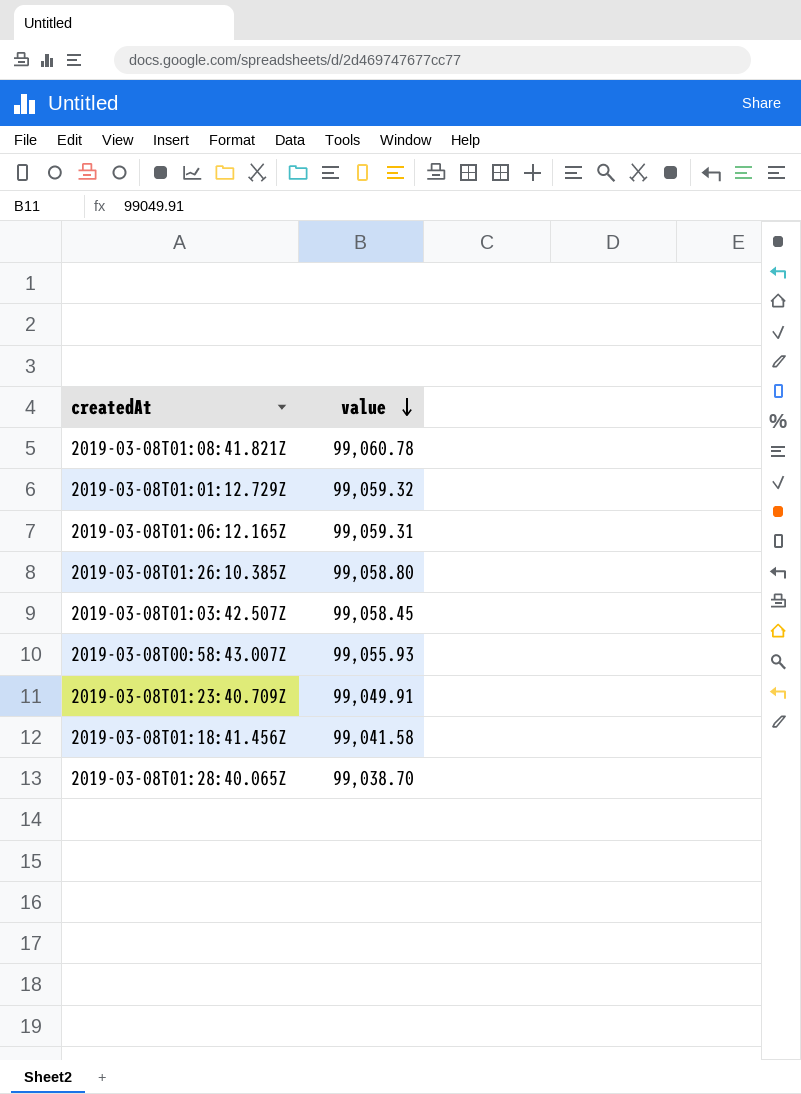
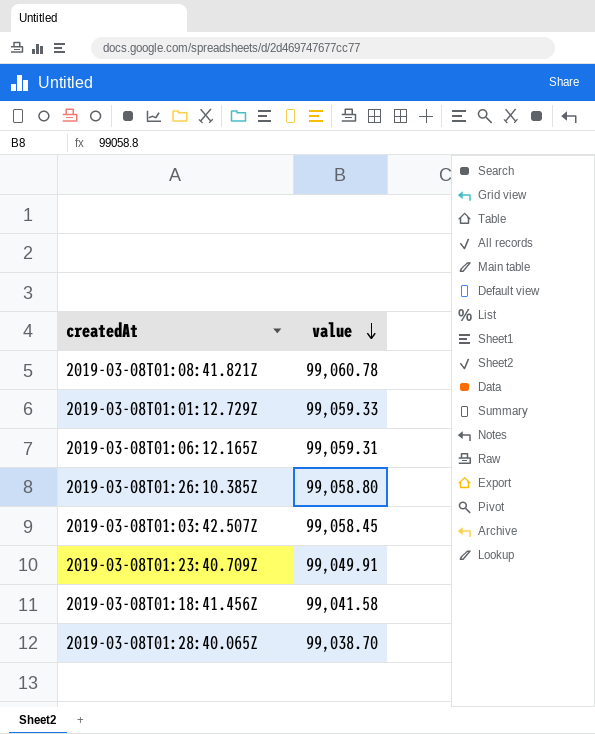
row 2019-03-08T00:58:43.007Z: 99,055.93 -> none
2019-03-08T01:01:12.729Z | value: 99,059.32 -> 99,059.33

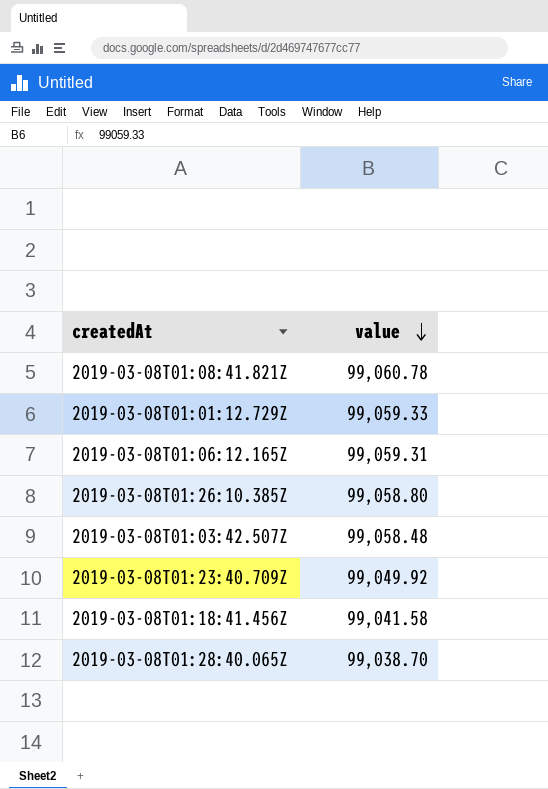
2019-03-08T01:03:42.507Z | value: 99,058.45 -> 99,058.48
2019-03-08T01:23:40.709Z | value: 99,049.91 -> 99,049.92

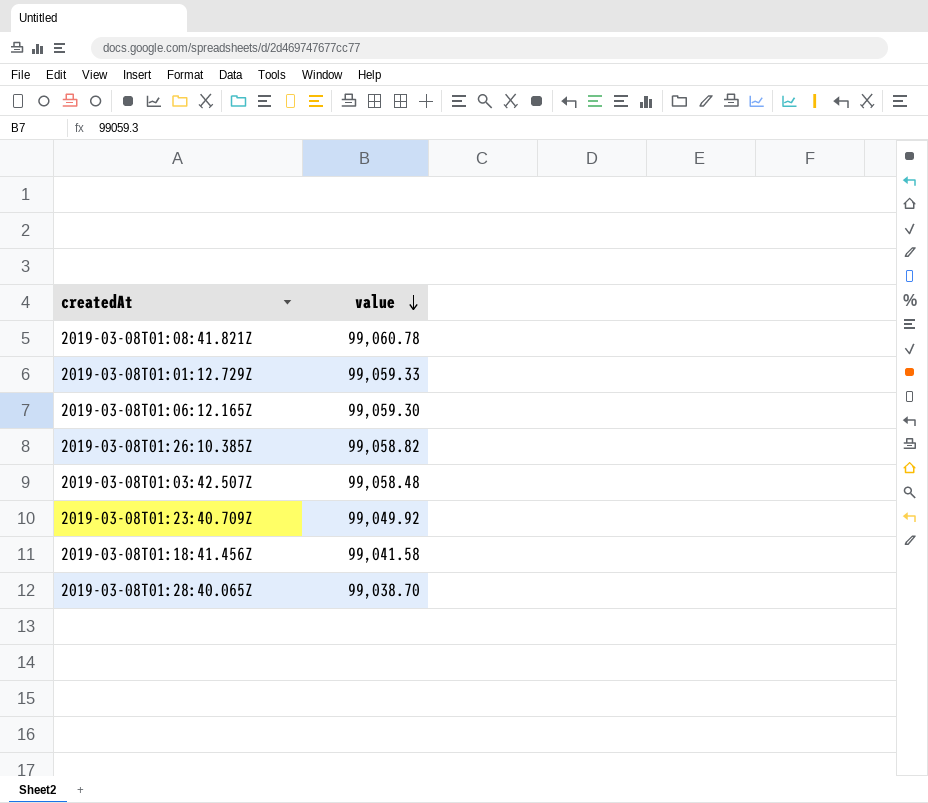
2019-03-08T01:06:12.165Z | value: 99,059.31 -> 99,059.30
2019-03-08T01:26:10.385Z | value: 99,058.80 -> 99,058.82

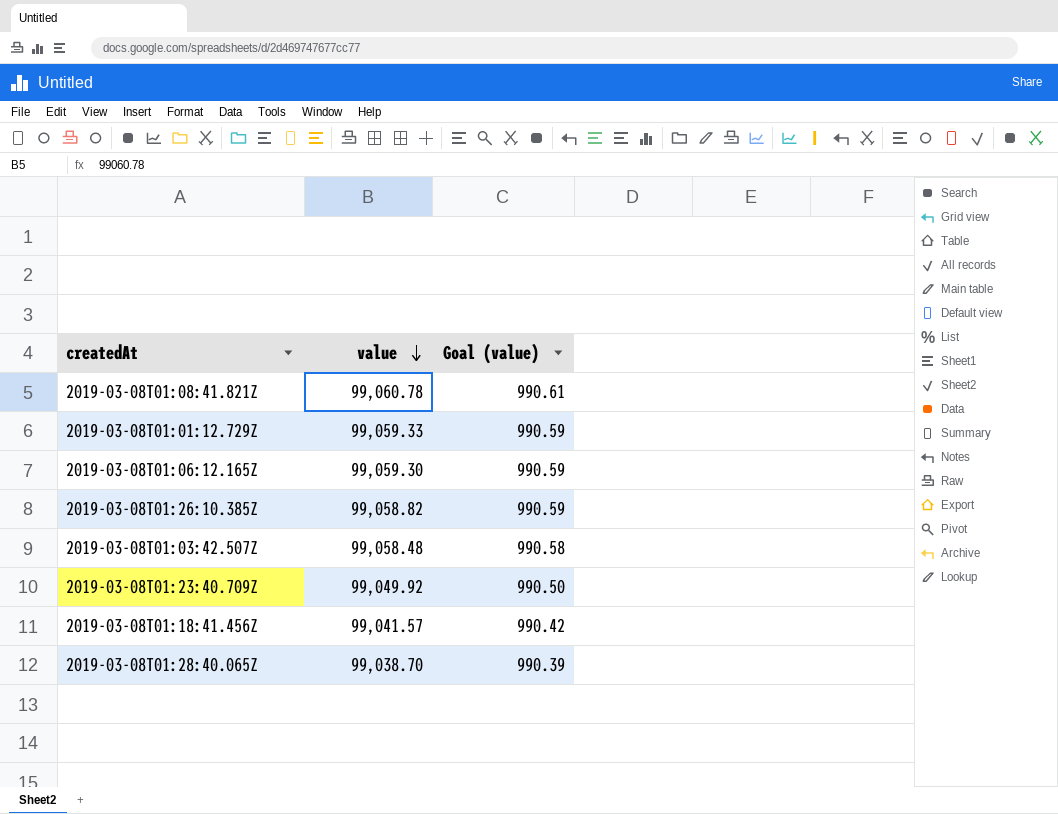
column Goal (value) | formula: none -> [value] * 0.01
2019-03-08T01:18:41.456Z | value: 99,041.58 -> 99,041.57

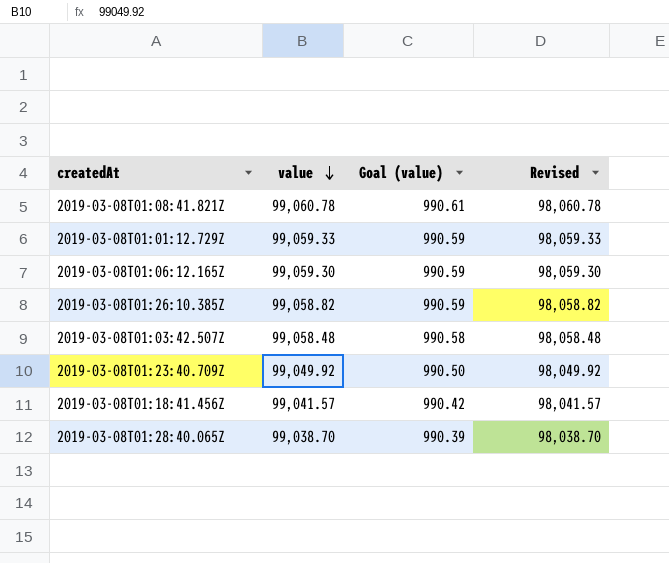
column Revised | formula: none -> [value] - 1000

